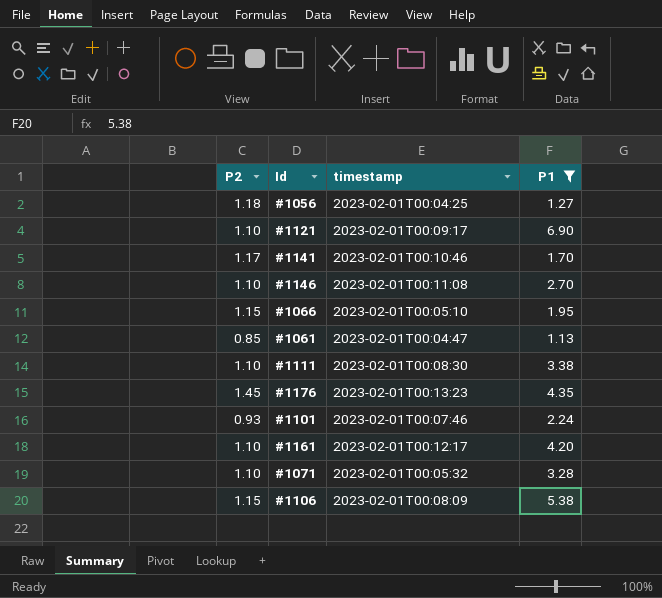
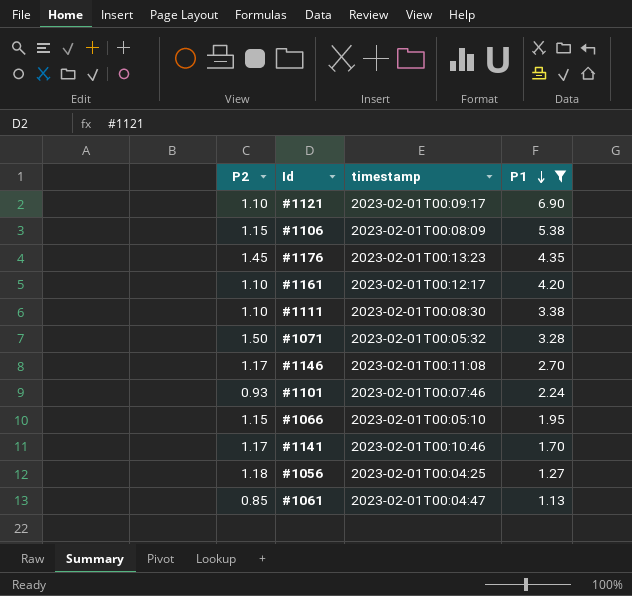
row order: none -> P1 descending
#1071 | P2: 1.10 -> 1.50
#1146 | P2: 1.10 -> 1.17

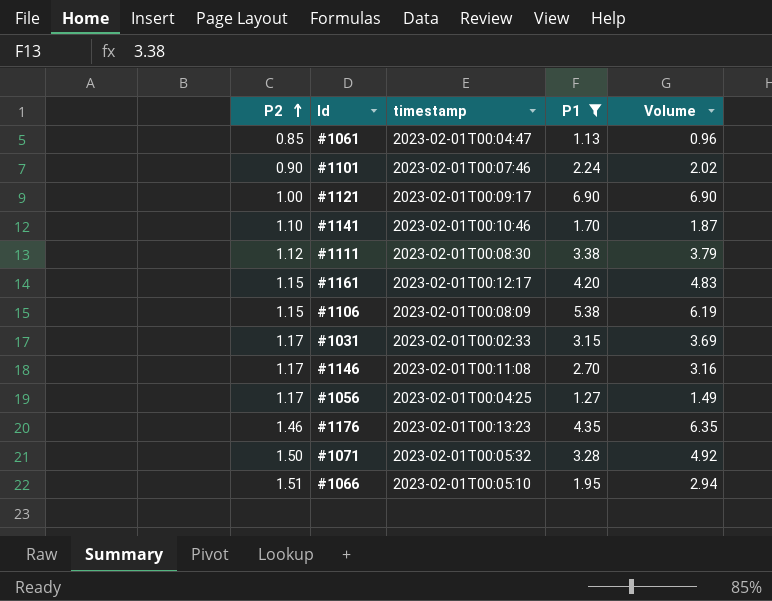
row order: P1 descending -> P2 ascending
column Volume | formula: none -> [P2] * [P1]
#1101 | P2: 0.93 -> 0.90
#1121 | P2: 1.10 -> 1.00
#1141 | P2: 1.17 -> 1.10
#1111 | P2: 1.10 -> 1.12
#1161 | P2: 1.10 -> 1.15
row #1031: none -> 1.17 | 2023-02-01T00:02:33 | 3.15 | 3.69
#1056 | P2: 1.18 -> 1.17
#1176 | P2: 1.45 -> 1.46
#1066 | P2: 1.15 -> 1.51

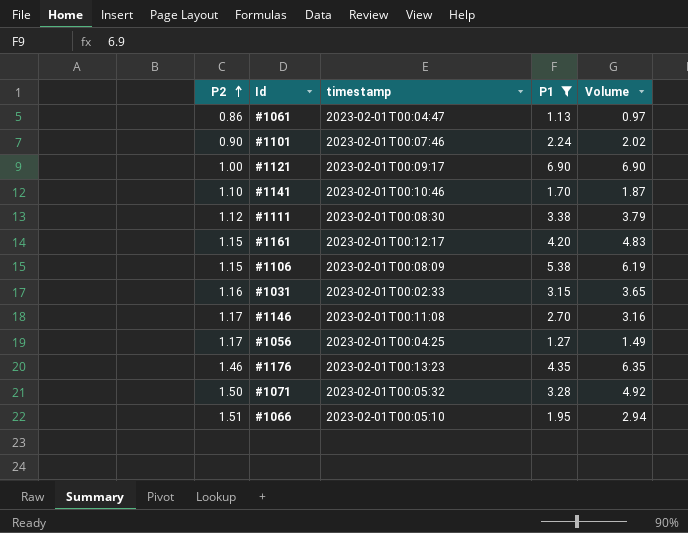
#1061 | P2: 0.85 -> 0.86
#1061 | Volume: 0.96 -> 0.97
#1031 | P2: 1.17 -> 1.16
#1031 | Volume: 3.69 -> 3.65

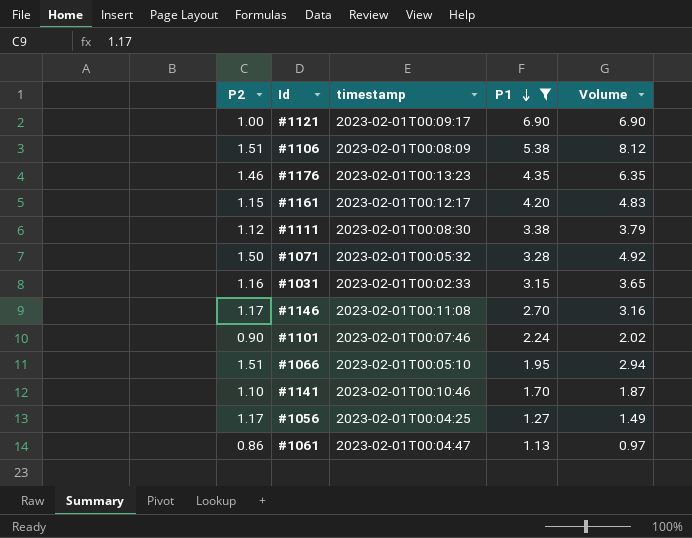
row order: P2 ascending -> P1 descending
#1106 | P2: 1.15 -> 1.51
#1106 | Volume: 6.19 -> 8.12

